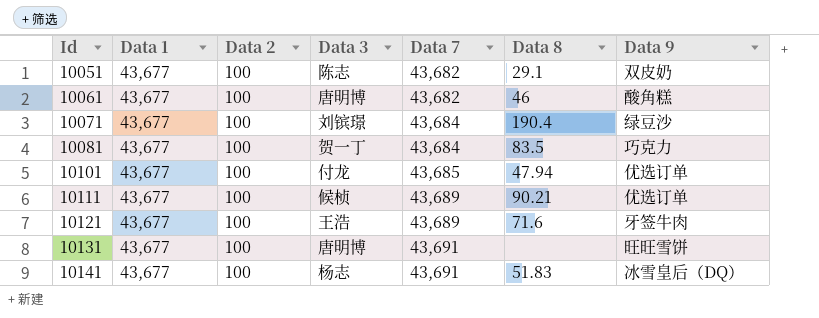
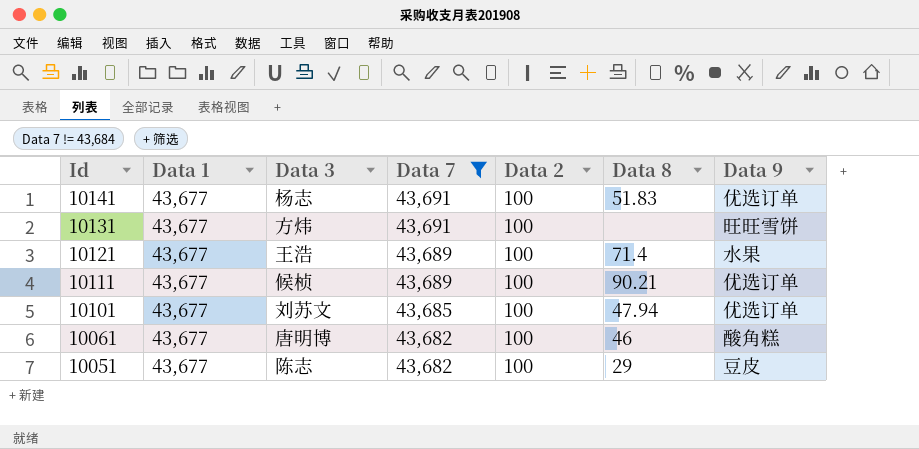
filter: none -> Data 7 != 43,684
row order: Id ascending -> Id descending
column Data 2 | position: 3 -> 5
10141 | Data 9: 冰雪皇后（DQ） -> 优选订单
10131 | Data 3: 唐明博 -> 方炜
10121 | Data 8: 71.6 -> 71.4
10121 | Data 9: 牙签牛肉 -> 水果
10101 | Data 3: 付龙 -> 刘苏文
10051 | Data 8: 29.1 -> 29
10051 | Data 9: 双皮奶 -> 豆皮

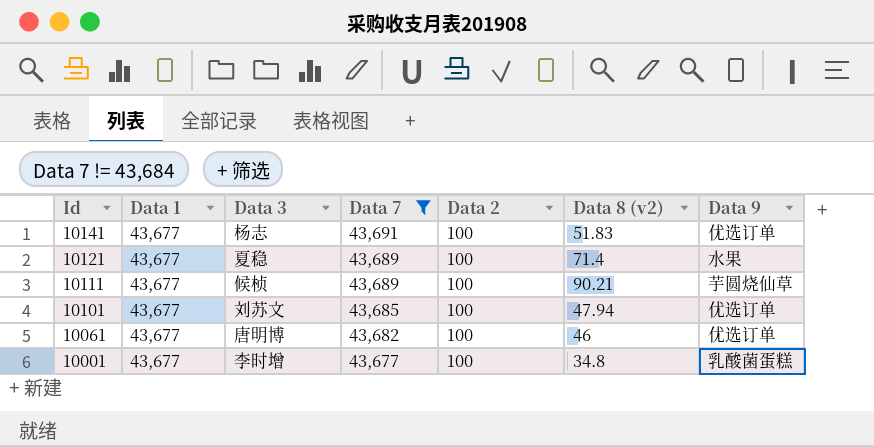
column name: Data 8 -> Data 8 (v2)
row 10131: 43,677 | 方炜 | 43,691 | 100 | none | 旺旺雪饼 -> none
row 10051: 43,677 | 陈志 | 43,682 | 100 | 29 | 豆皮 -> none
10121 | Data 3: 王浩 -> 夏稳
10111 | Data 9: 优选订单 -> 芋圆烧仙草
10061 | Data 9: 酸角糕 -> 优选订单
row 10001: none -> 43,677 | 李时增 | 43,677 | 100 | 34.8 | 乳酸菌蛋糕

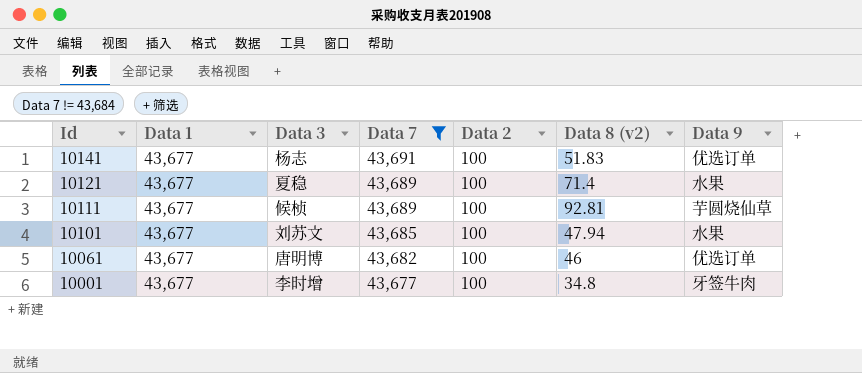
10111 | Data 8 (v2): 90.21 -> 92.81
10101 | Data 9: 优选订单 -> 水果
10001 | Data 9: 乳酸菌蛋糕 -> 牙签牛肉

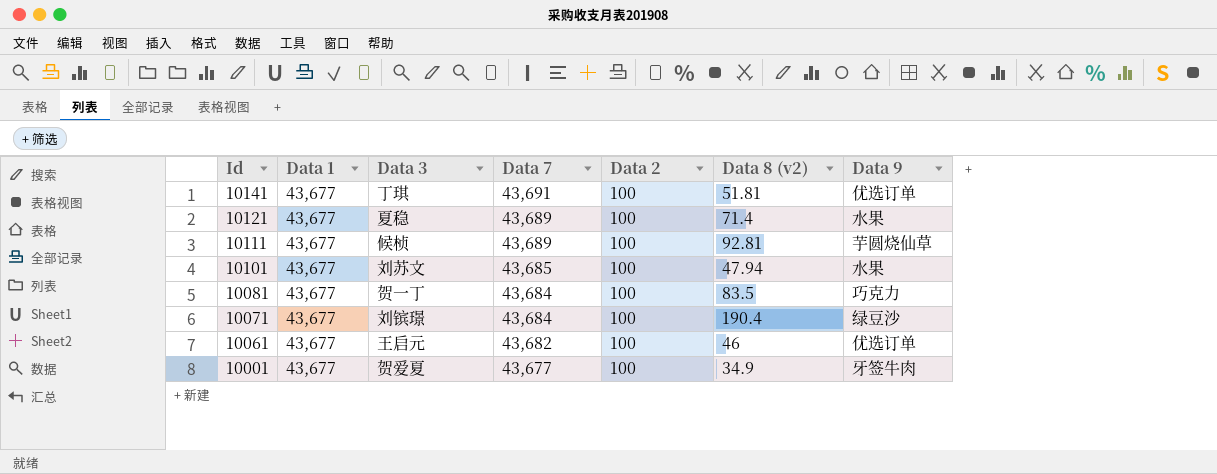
filter: Data 7 != 43,684 -> none
10141 | Data 3: 杨志 -> 丁琪
10141 | Data 8 (v2): 51.83 -> 51.81
10061 | Data 3: 唐明博 -> 王启元
10001 | Data 3: 李时增 -> 贺爱夏
10001 | Data 8 (v2): 34.8 -> 34.9

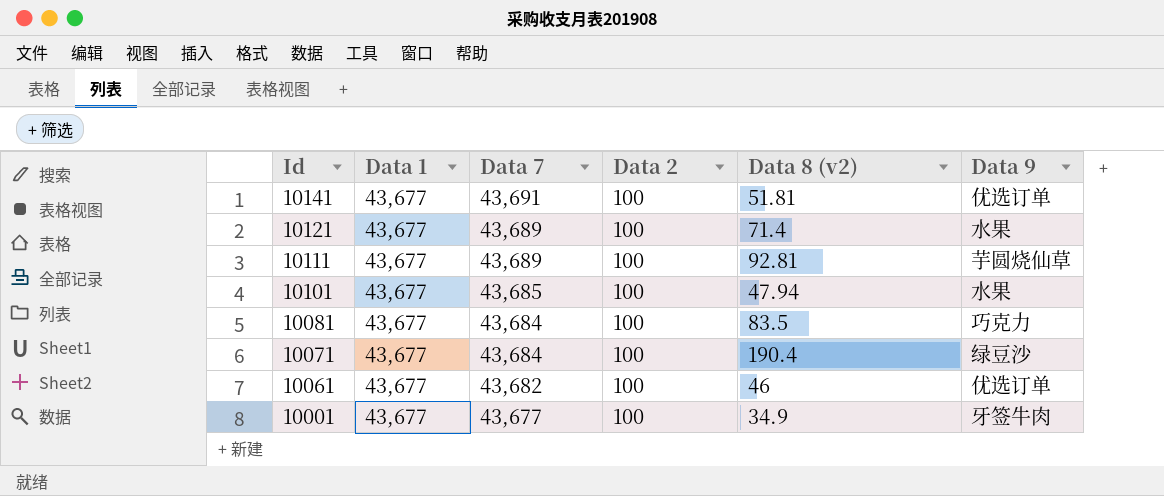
column Data 3 | position: 3 -> none

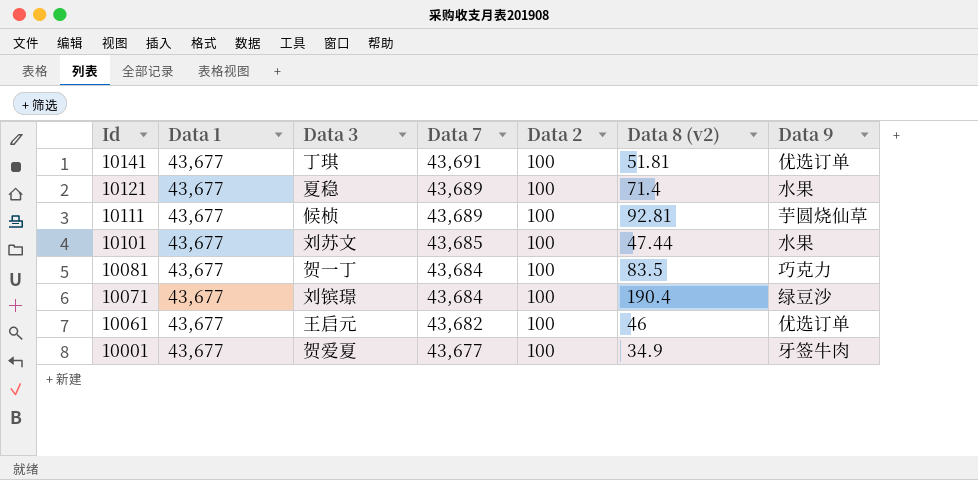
column Data 3 | position: none -> 3
10101 | Data 8 (v2): 47.94 -> 47.44

